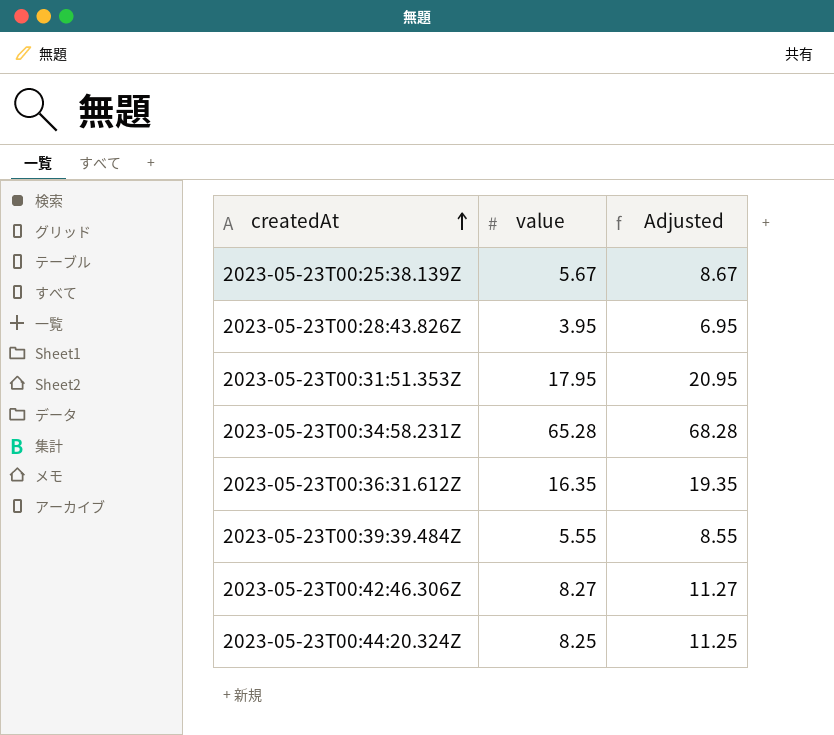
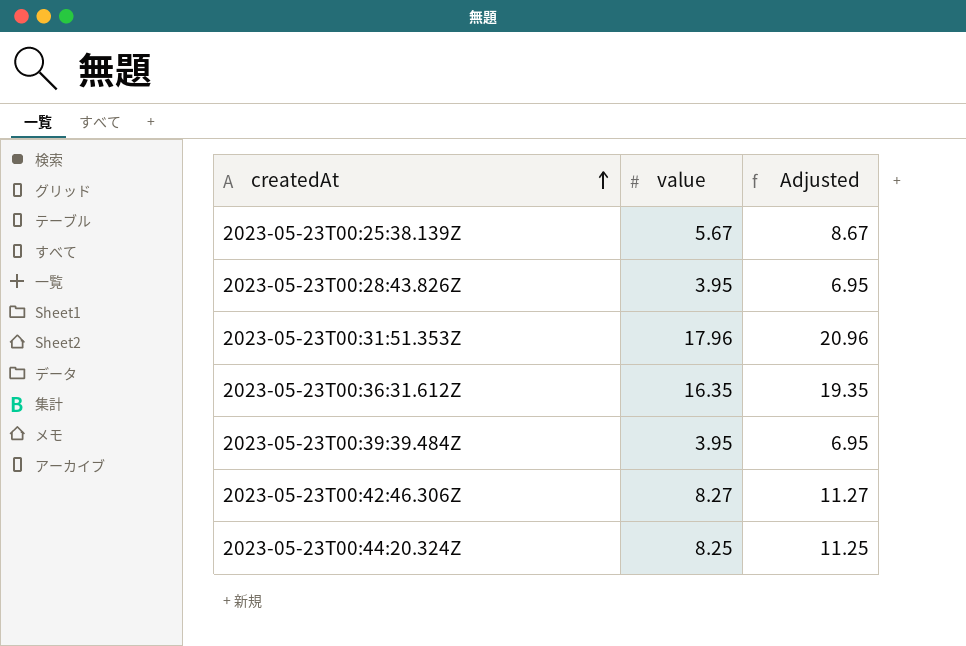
row 2023-05-23T00:34:58.231Z: 65.28 | 68.28 -> none
2023-05-23T00:31:51.353Z | value: 17.95 -> 17.96
2023-05-23T00:31:51.353Z | Adjusted: 20.95 -> 20.96
2023-05-23T00:39:39.484Z | value: 5.55 -> 3.95
2023-05-23T00:39:39.484Z | Adjusted: 8.55 -> 6.95

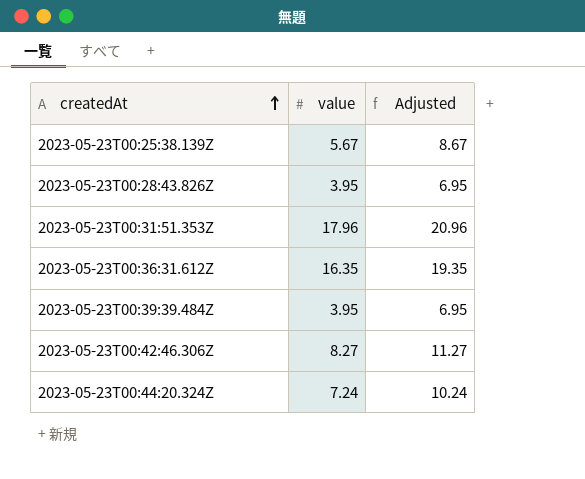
2023-05-23T00:44:20.324Z | value: 8.25 -> 7.24
2023-05-23T00:44:20.324Z | Adjusted: 11.25 -> 10.24

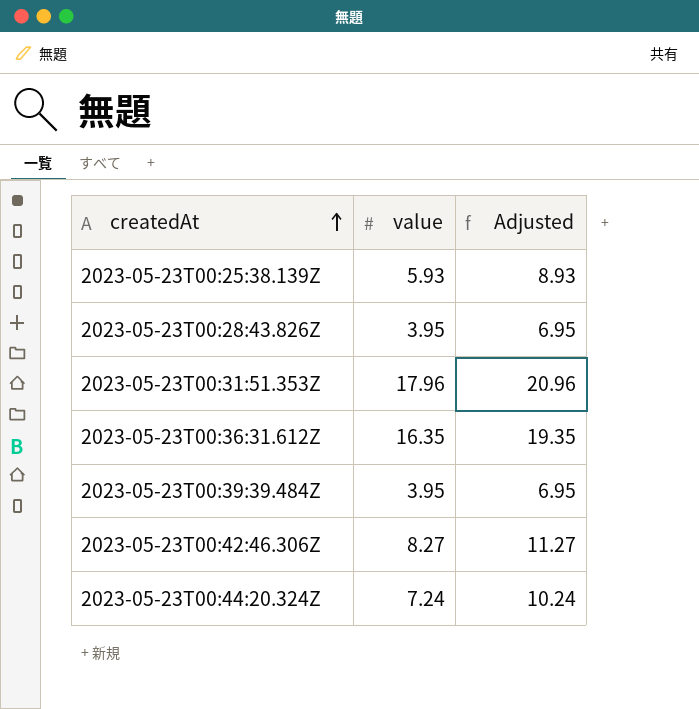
2023-05-23T00:25:38.139Z | value: 5.67 -> 5.93
2023-05-23T00:25:38.139Z | Adjusted: 8.67 -> 8.93

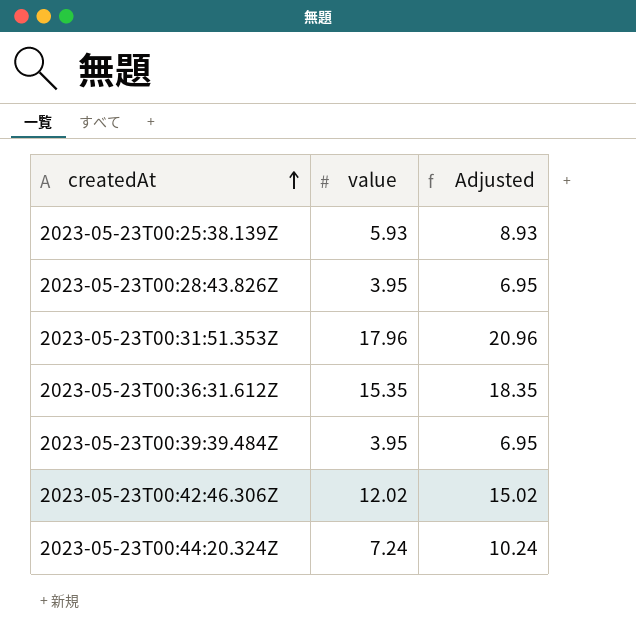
2023-05-23T00:36:31.612Z | value: 16.35 -> 15.35
2023-05-23T00:36:31.612Z | Adjusted: 19.35 -> 18.35
2023-05-23T00:42:46.306Z | value: 8.27 -> 12.02
2023-05-23T00:42:46.306Z | Adjusted: 11.27 -> 15.02

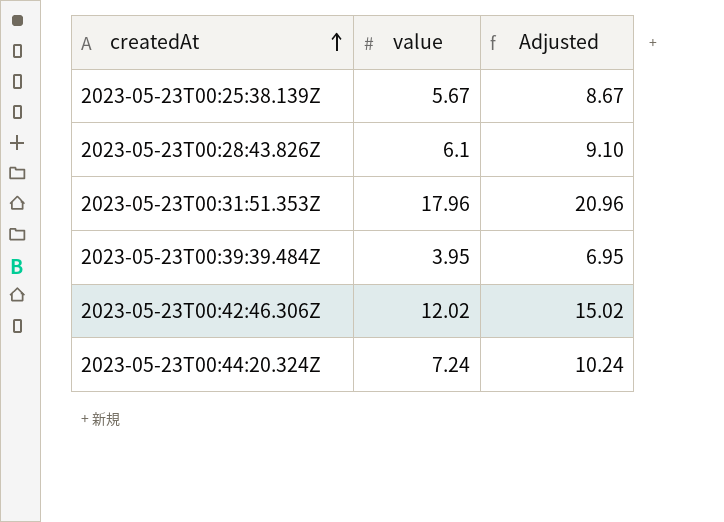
row 2023-05-23T00:36:31.612Z: 15.35 | 18.35 -> none
2023-05-23T00:25:38.139Z | value: 5.93 -> 5.67
2023-05-23T00:25:38.139Z | Adjusted: 8.93 -> 8.67
2023-05-23T00:28:43.826Z | value: 3.95 -> 6.1
2023-05-23T00:28:43.826Z | Adjusted: 6.95 -> 9.10

